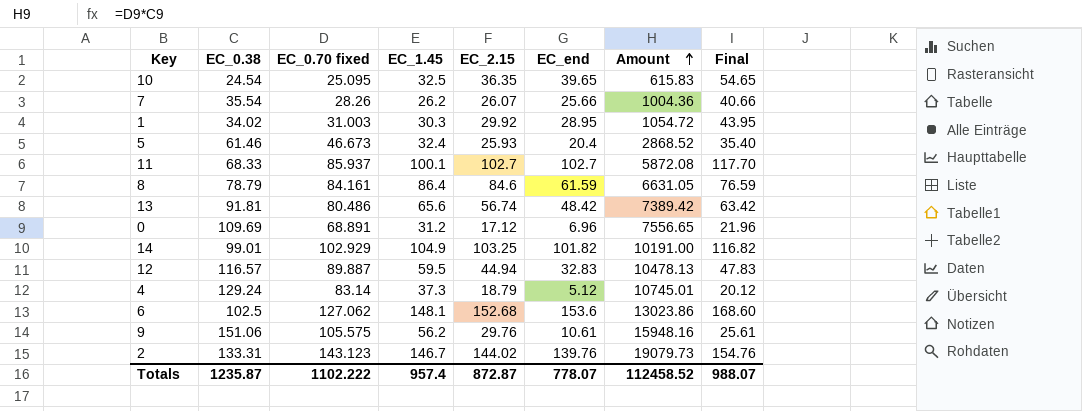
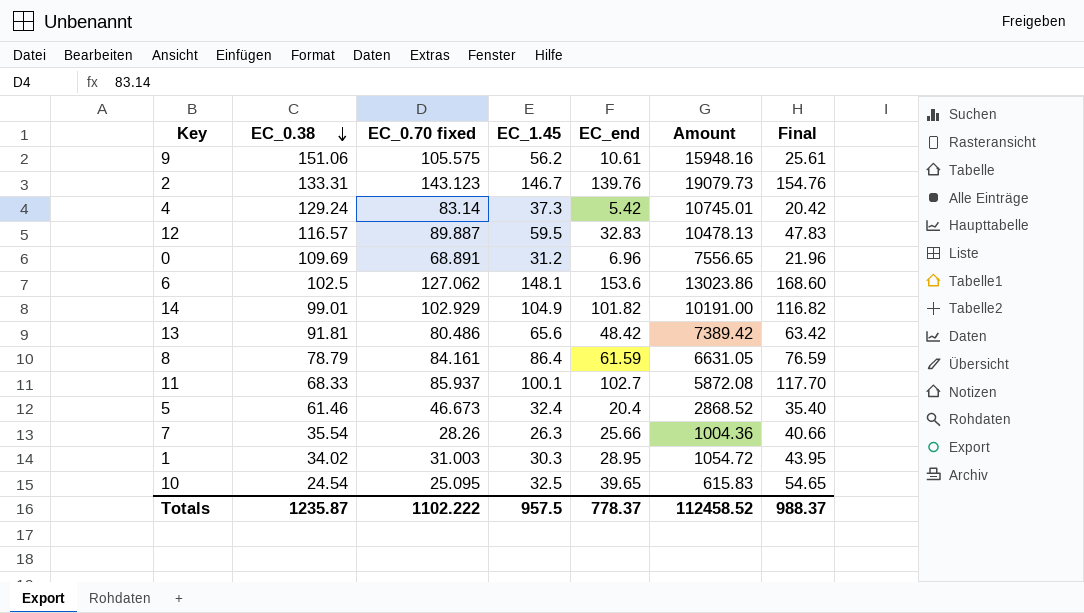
row order: Amount ascending -> EC_0.38 descending
column EC_2.15 | position: 5 -> none
4 | EC_end: 5.12 -> 5.42
4 | Final: 20.12 -> 20.42
7 | EC_1.45: 26.2 -> 26.3
Totals | EC_1.45: 957.4 -> 957.5
Totals | EC_end: 778.07 -> 778.37
Totals | Final: 988.07 -> 988.37

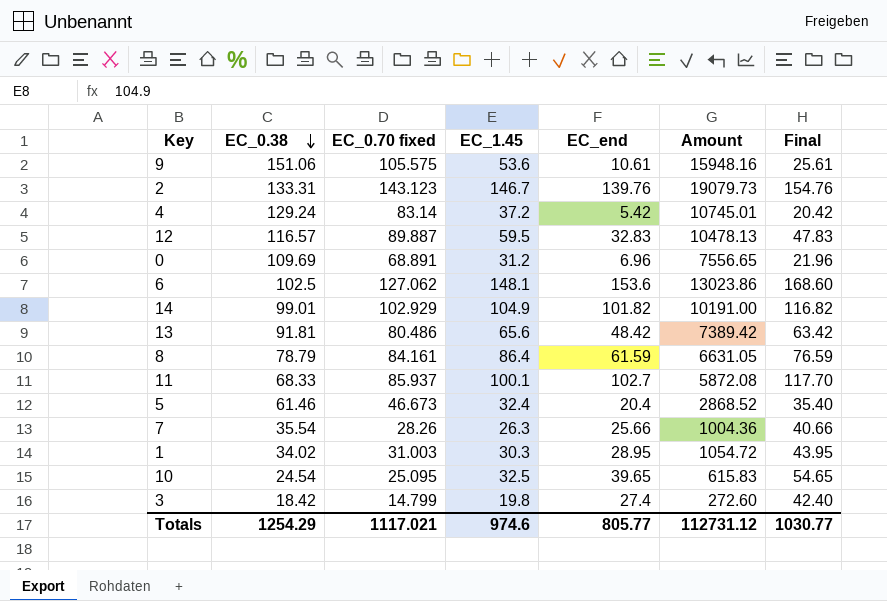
9 | EC_1.45: 56.2 -> 53.6
4 | EC_1.45: 37.3 -> 37.2
row 3: none -> 18.42 | 14.799 | 19.8 | 27.4 | 272.60 | 42.40
Totals | EC_0.38: 1235.87 -> 1254.29
Totals | EC_0.70 fixed: 1102.222 -> 1117.021
Totals | EC_1.45: 957.5 -> 974.6
Totals | EC_end: 778.37 -> 805.77
Totals | Amount: 112458.52 -> 112731.12
Totals | Final: 988.37 -> 1030.77

